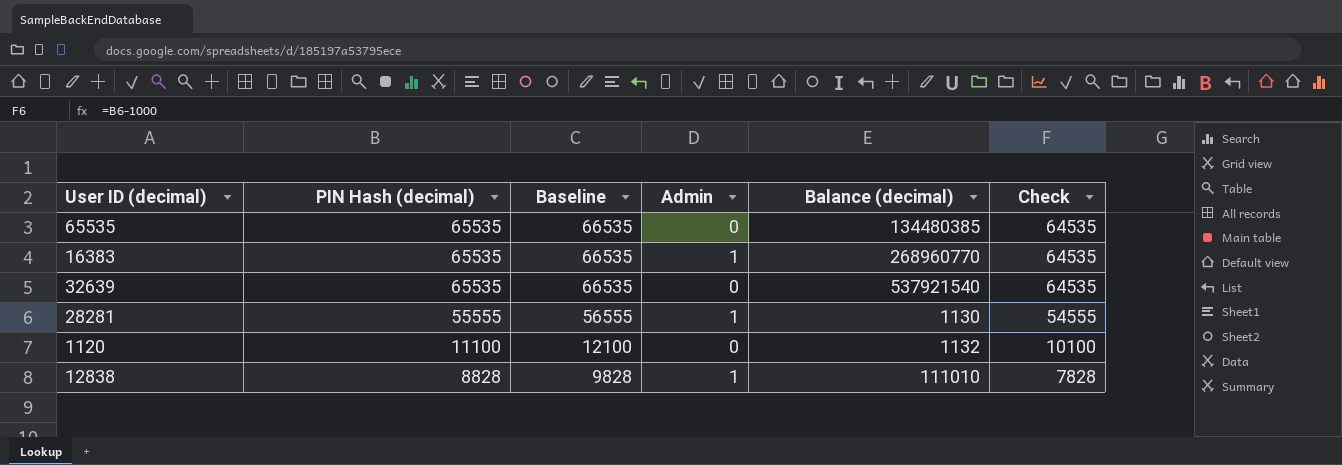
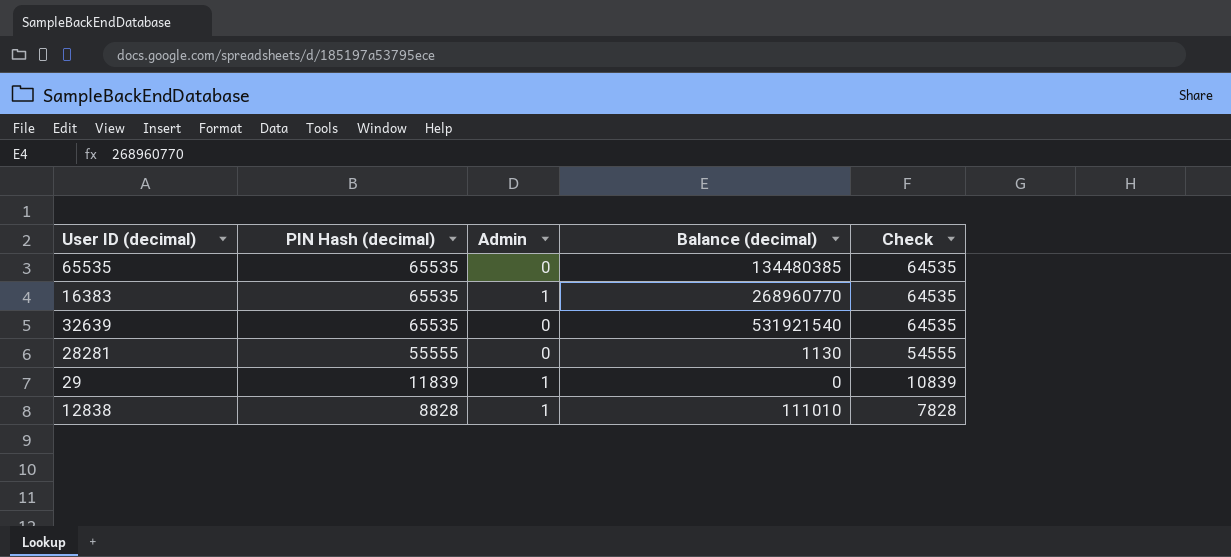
column Baseline | formula: [PIN Hash (decimal)] + 1000 -> none
row 1120: 11100 | 12100 | 0 | 1132 | 10100 -> none
32639 | Balance (decimal): 537921540 -> 531921540
28281 | Admin: 1 -> 0
row 29: none -> 11839 | 1 | 0 | 10839

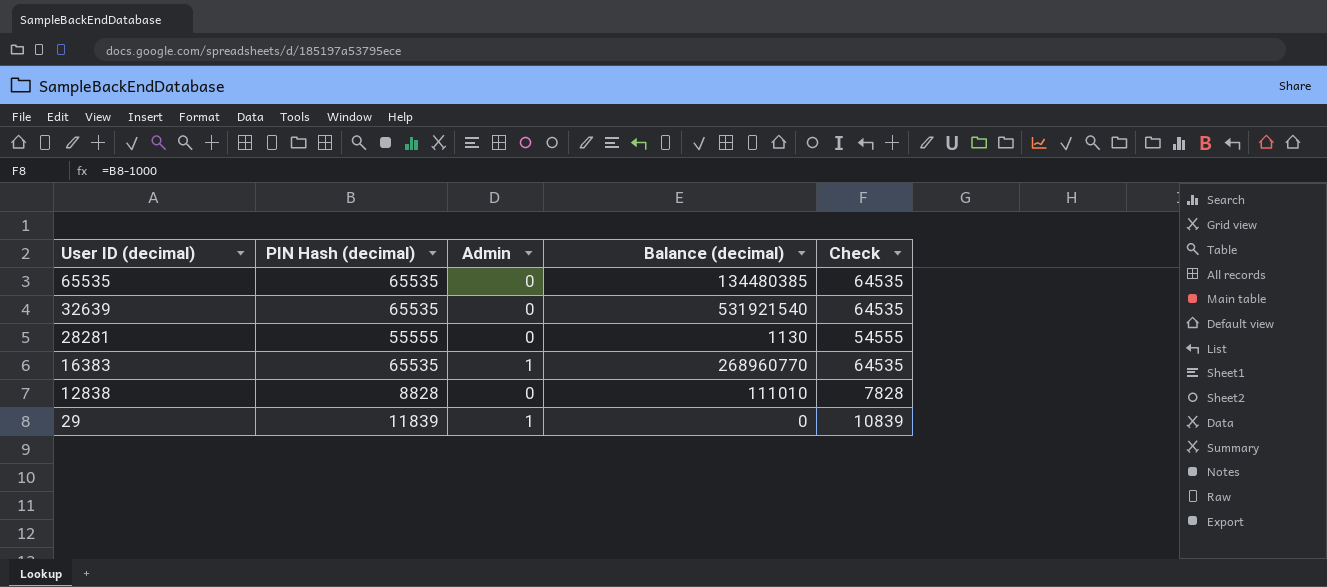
row order: PIN Hash (decimal) descending -> User ID (decimal) descending
12838 | Admin: 1 -> 0

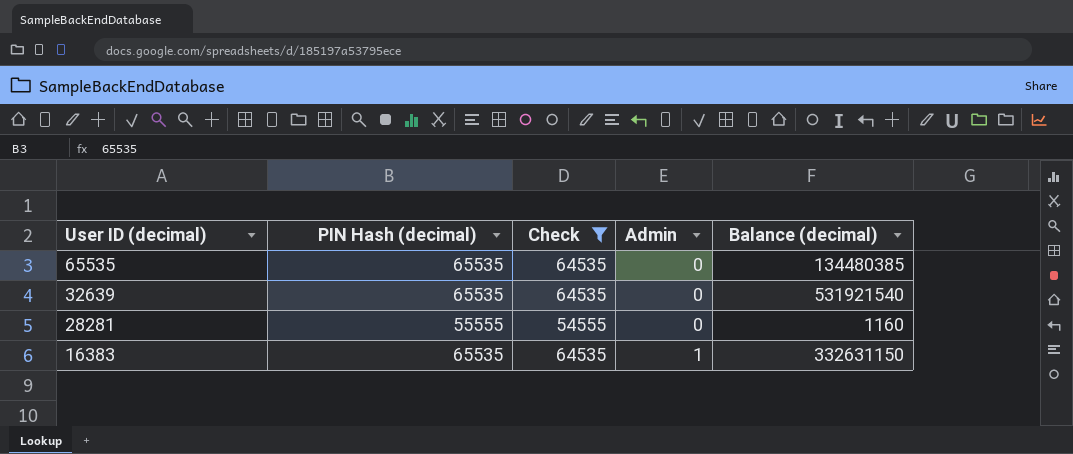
filter: none -> Check >= 54555
column Check | position: 5 -> 3
28281 | Balance (decimal): 1130 -> 1160
16383 | Balance (decimal): 268960770 -> 332631150

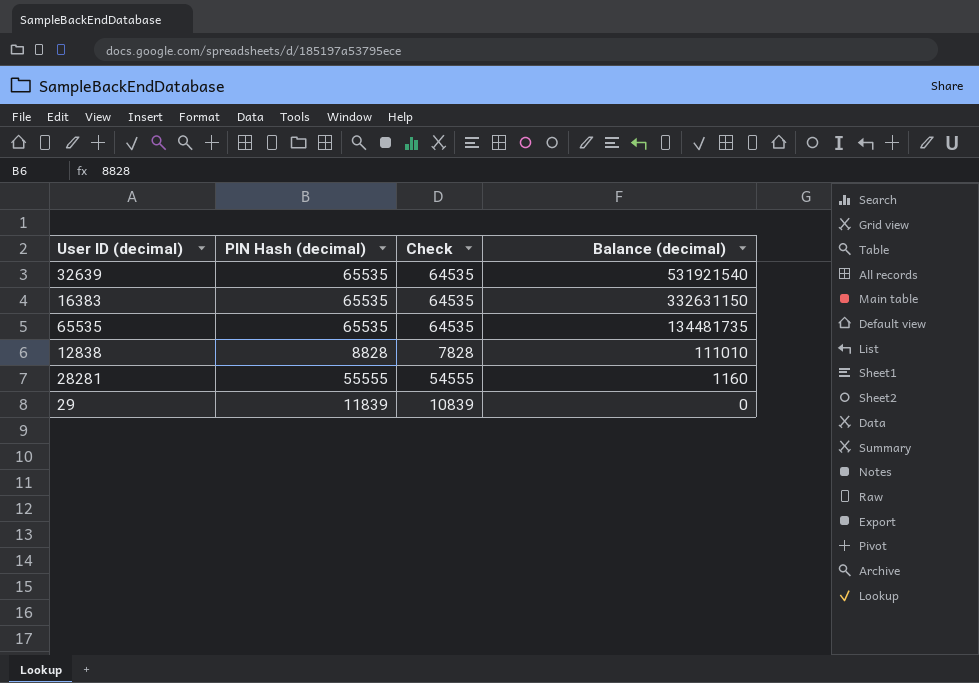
filter: Check >= 54555 -> none
row order: User ID (decimal) descending -> Balance (decimal) descending
column Admin | position: 4 -> none
65535 | Balance (decimal): 134480385 -> 134481735

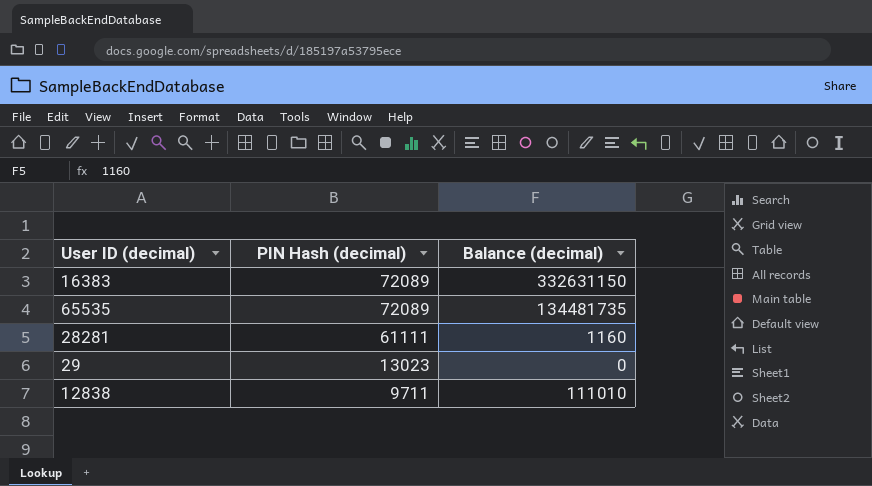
row order: Balance (decimal) descending -> PIN Hash (decimal) descending
column Check | formula: [PIN Hash (decimal)] - 1000 -> none
row 32639: 65535 | 64535 | 531921540 -> none
16383 | PIN Hash (decimal): 65535 -> 72089
65535 | PIN Hash (decimal): 65535 -> 72089
28281 | PIN Hash (decimal): 55555 -> 61111
29 | PIN Hash (decimal): 11839 -> 13023
12838 | PIN Hash (decimal): 8828 -> 9711

